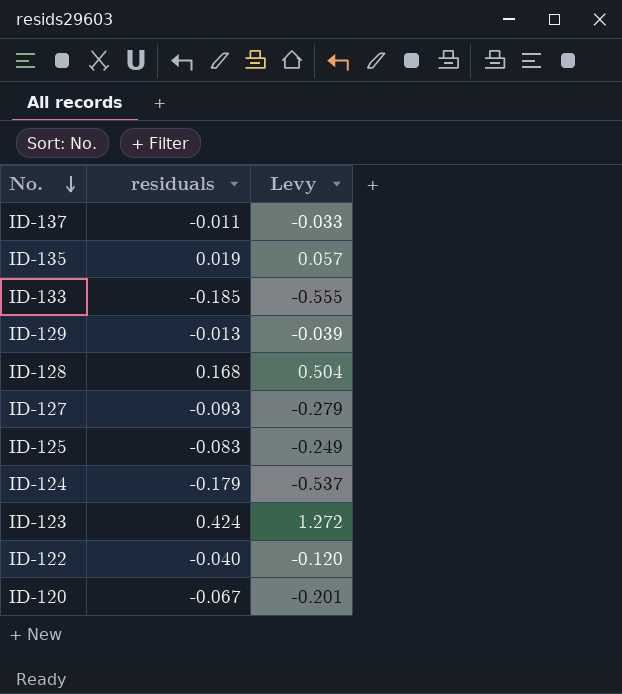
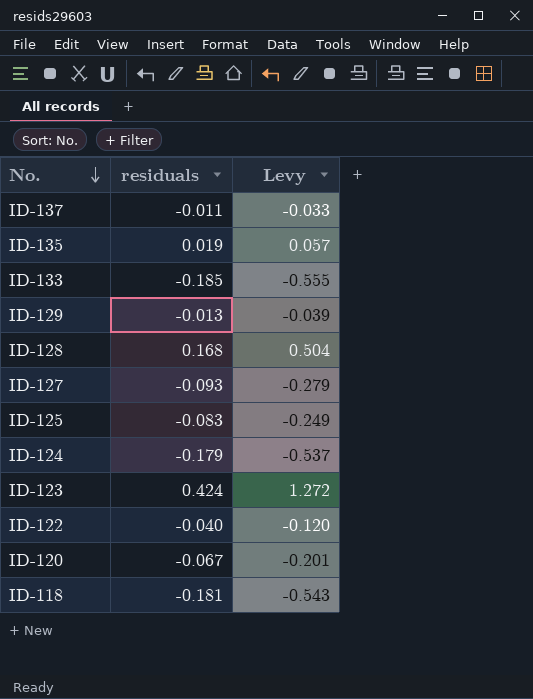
row ID-118: none -> -0.181 | -0.543

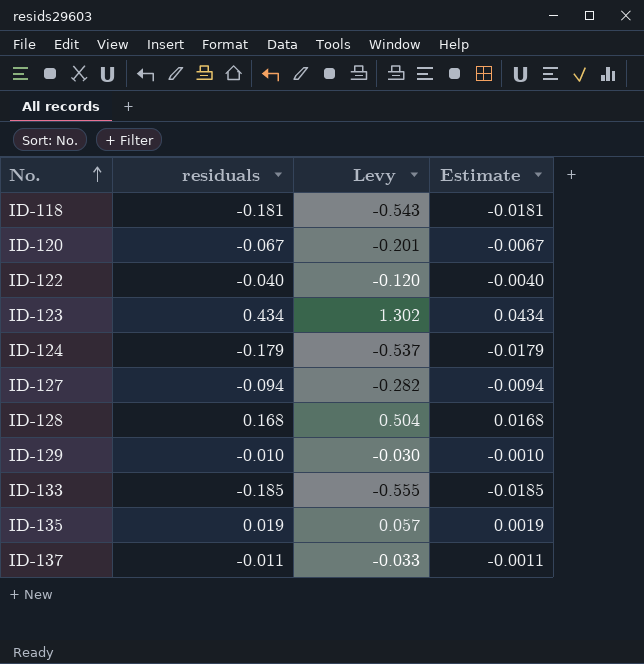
row order: No. descending -> No. ascending
column Estimate | formula: none -> [residuals] * 0.1
row ID-125: -0.083 | -0.249 -> none
ID-123 | residuals: 0.424 -> 0.434
ID-123 | Levy: 1.272 -> 1.302
ID-127 | residuals: -0.093 -> -0.094
ID-127 | Levy: -0.279 -> -0.282
ID-129 | residuals: -0.013 -> -0.010
ID-129 | Levy: -0.039 -> -0.030

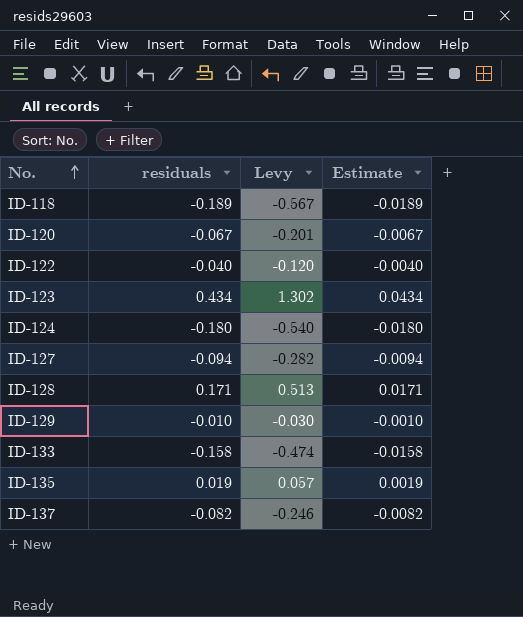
ID-118 | residuals: -0.181 -> -0.189
ID-118 | Levy: -0.543 -> -0.567
ID-118 | Estimate: -0.0181 -> -0.0189
ID-124 | residuals: -0.179 -> -0.180
ID-124 | Levy: -0.537 -> -0.540
ID-124 | Estimate: -0.0179 -> -0.0180
ID-128 | residuals: 0.168 -> 0.171
ID-128 | Levy: 0.504 -> 0.513
ID-128 | Estimate: 0.0168 -> 0.0171
ID-133 | residuals: -0.185 -> -0.158
ID-133 | Levy: -0.555 -> -0.474
ID-133 | Estimate: -0.0185 -> -0.0158
ID-137 | residuals: -0.011 -> -0.082
ID-137 | Levy: -0.033 -> -0.246
ID-137 | Estimate: -0.0011 -> -0.0082

